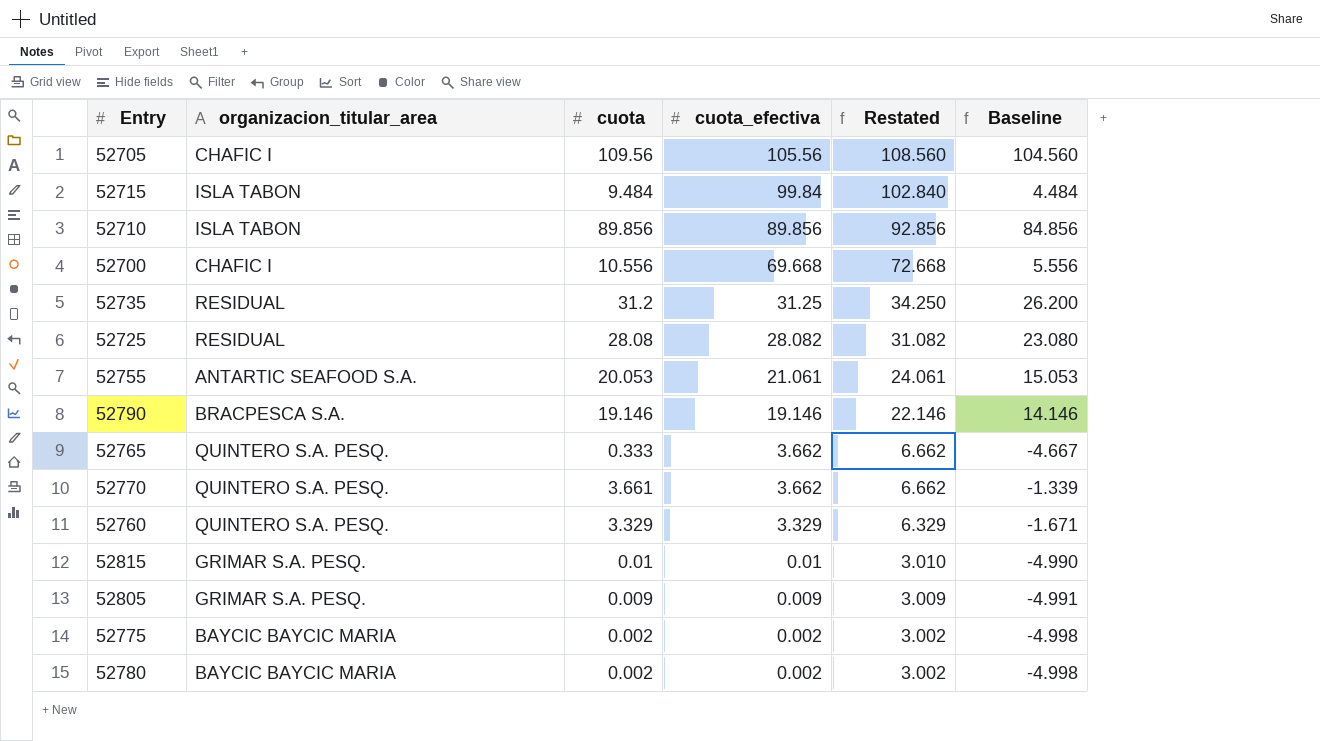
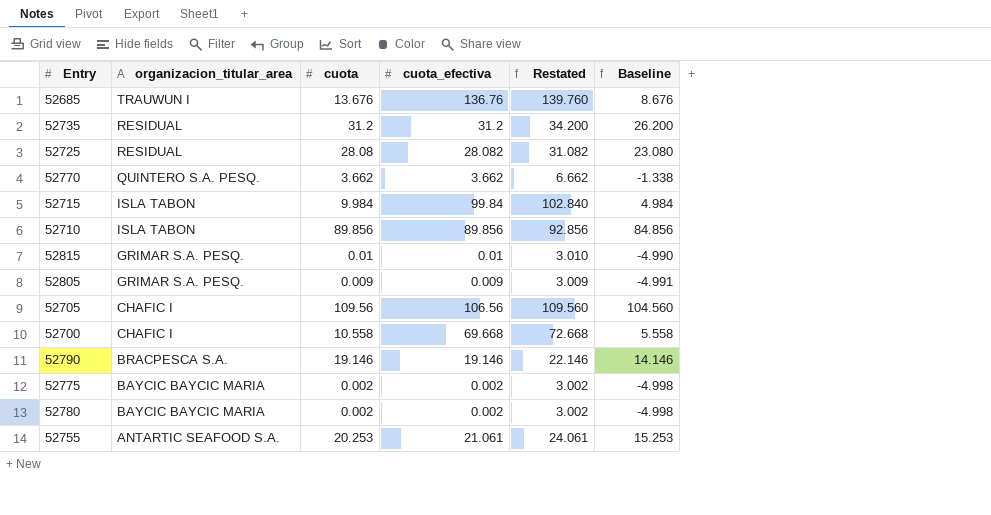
row order: cuota_efectiva descending -> organizacion_titular_area descending
row 52765: QUINTERO S.A. PESQ. | 0.333 | 3.662 | 6.662 | -4.667 -> none
row 52760: QUINTERO S.A. PESQ. | 3.329 | 3.329 | 6.329 | -1.671 -> none
row 52685: none -> TRAUWUN I | 13.676 | 136.76 | 139.760 | 8.676
52735 | cuota_efectiva: 31.25 -> 31.2
52735 | Restated: 34.250 -> 34.200
52770 | cuota: 3.661 -> 3.662
52770 | Baseline: -1.339 -> -1.338
52715 | cuota: 9.484 -> 9.984
52715 | Baseline: 4.484 -> 4.984
52705 | cuota_efectiva: 105.56 -> 106.56
52705 | Restated: 108.560 -> 109.560
52700 | cuota: 10.556 -> 10.558
52700 | Baseline: 5.556 -> 5.558
52755 | cuota: 20.053 -> 20.253
52755 | Baseline: 15.053 -> 15.253

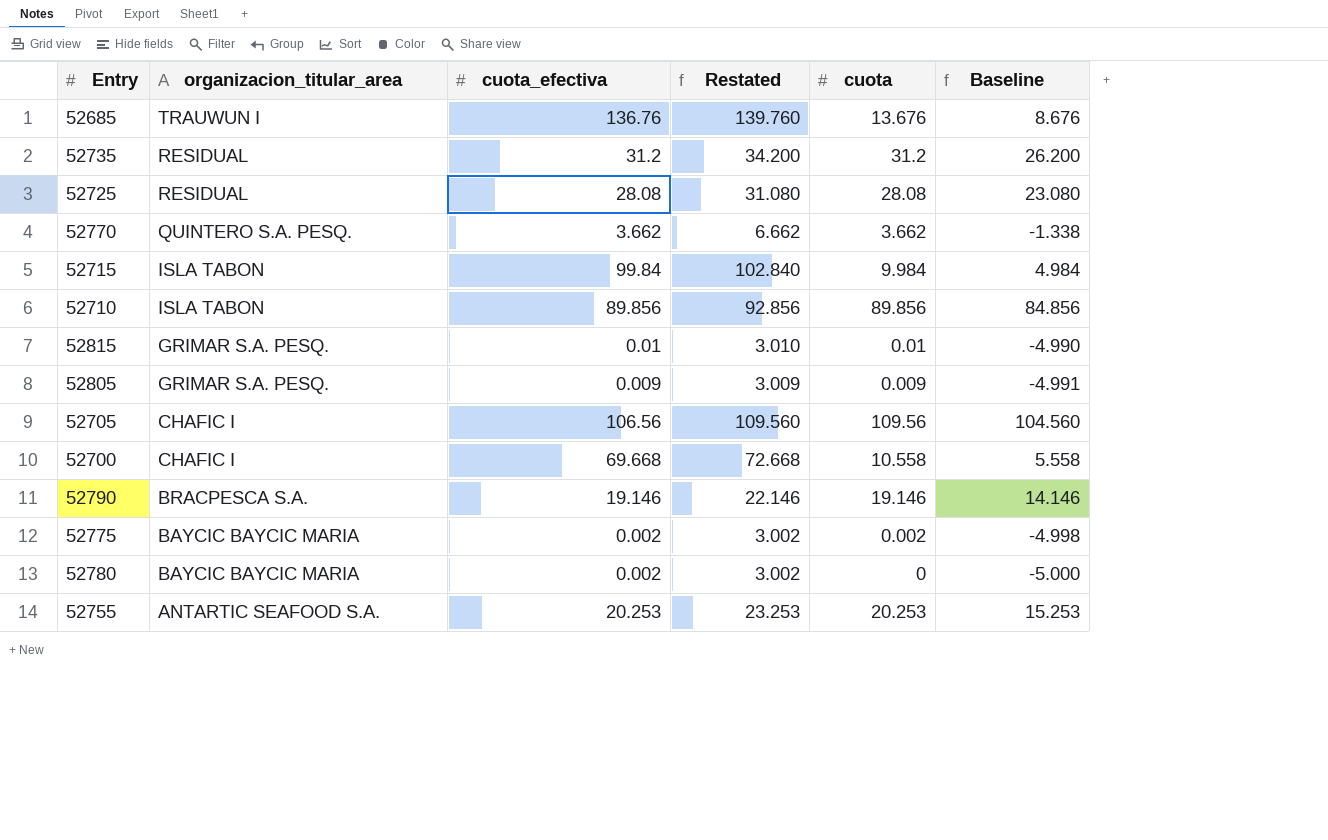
column cuota | position: 3 -> 5
52725 | cuota_efectiva: 28.082 -> 28.08
52725 | Restated: 31.082 -> 31.080
52780 | cuota: 0.002 -> 0
52780 | Baseline: -4.998 -> -5.000
52755 | cuota_efectiva: 21.061 -> 20.253
52755 | Restated: 24.061 -> 23.253

